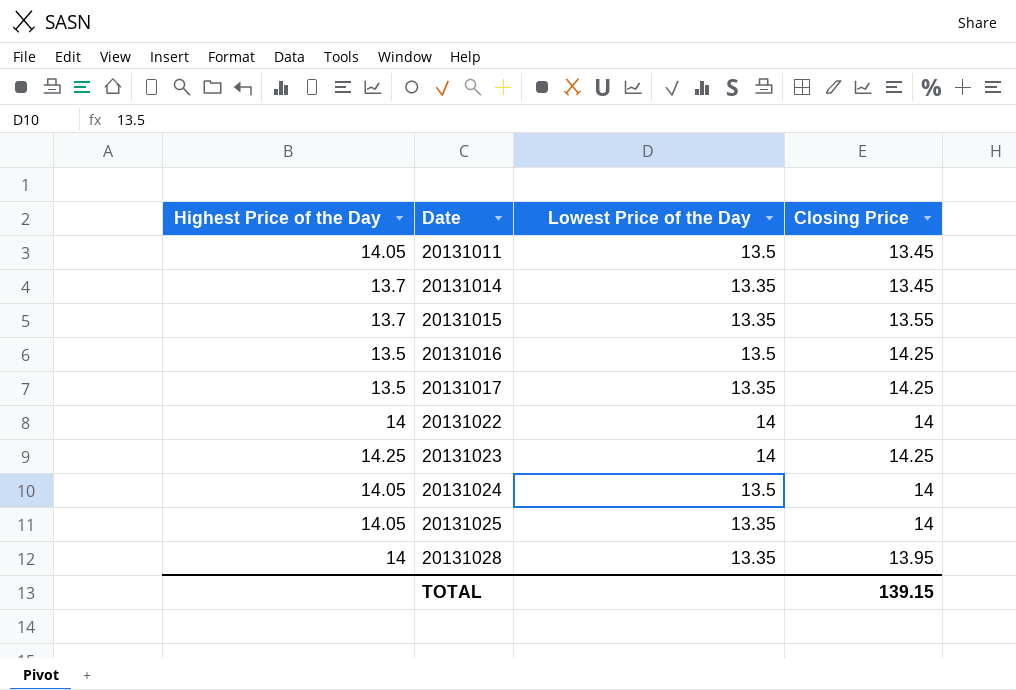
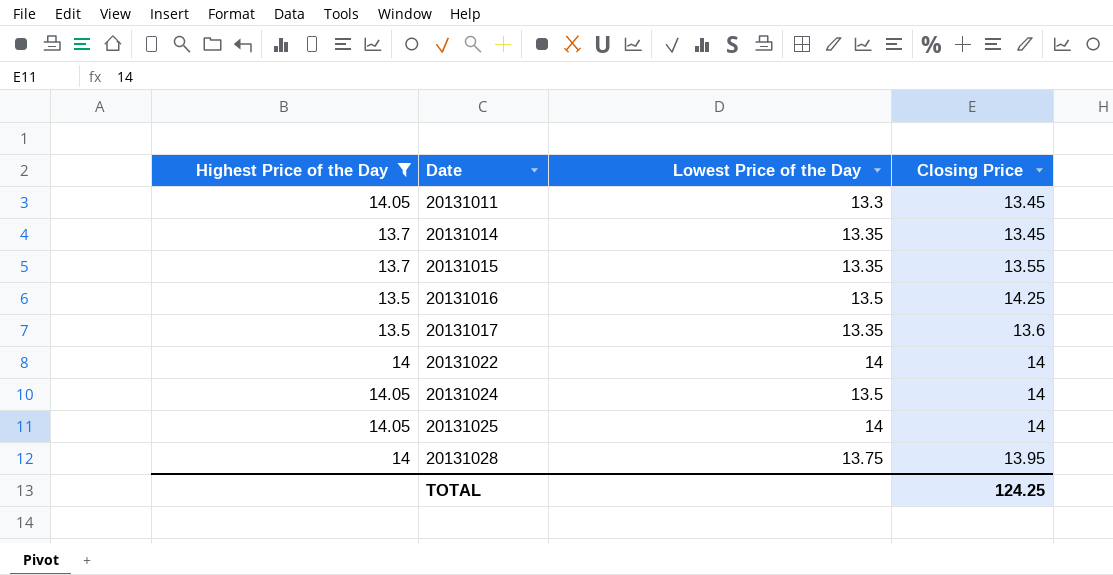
filter: none -> Highest Price of the Day != 14.25
20131011 | Lowest Price of the Day: 13.5 -> 13.3
20131017 | Closing Price: 14.25 -> 13.6
20131025 | Lowest Price of the Day: 13.35 -> 14
20131028 | Lowest Price of the Day: 13.35 -> 13.75
TOTAL | Closing Price: 139.15 -> 124.25

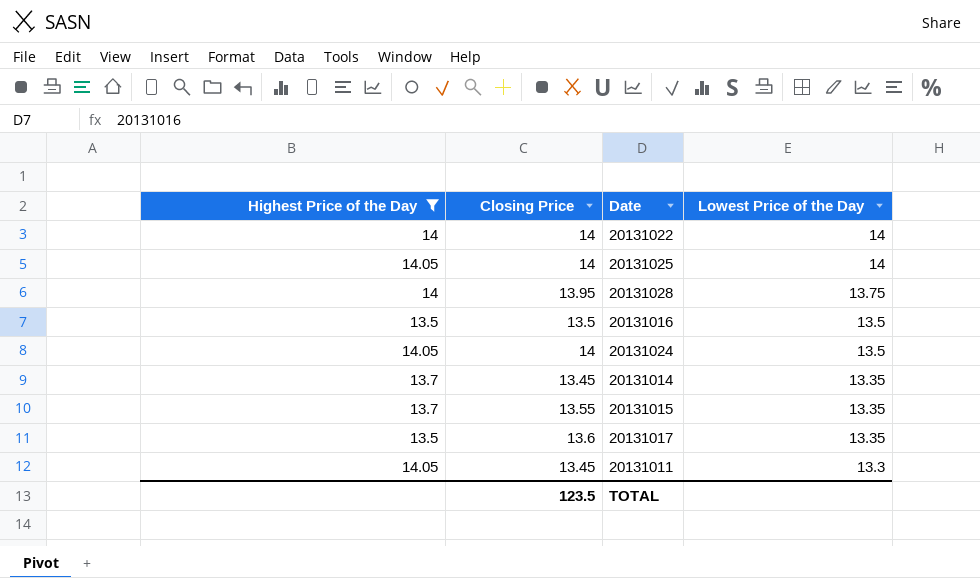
row order: Date ascending -> Lowest Price of the Day descending
column Closing Price | position: 4 -> 2
20131016 | Closing Price: 14.25 -> 13.5
TOTAL | Closing Price: 124.25 -> 123.5

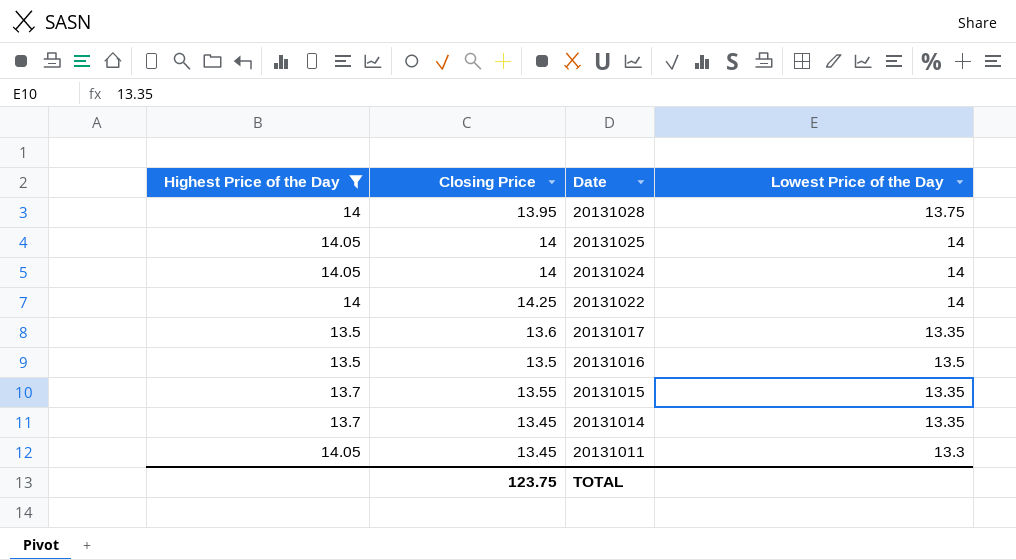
row order: Lowest Price of the Day descending -> Date descending
20131024 | Lowest Price of the Day: 13.5 -> 14
20131022 | Closing Price: 14 -> 14.25
TOTAL | Closing Price: 123.5 -> 123.75

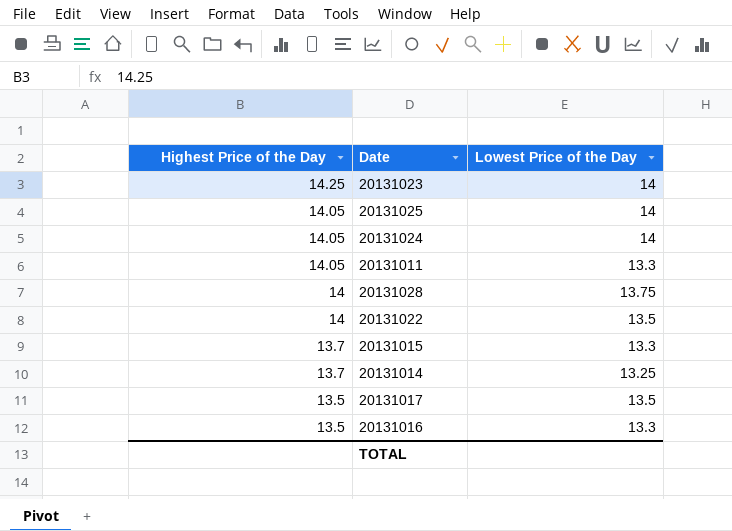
filter: Highest Price of the Day != 14.25 -> none
row order: Date descending -> Highest Price of the Day descending
column Closing Price | position: 2 -> none
20131022 | Lowest Price of the Day: 14 -> 13.5
20131015 | Lowest Price of the Day: 13.35 -> 13.3
20131014 | Lowest Price of the Day: 13.35 -> 13.25
20131017 | Lowest Price of the Day: 13.35 -> 13.5
20131016 | Lowest Price of the Day: 13.5 -> 13.3

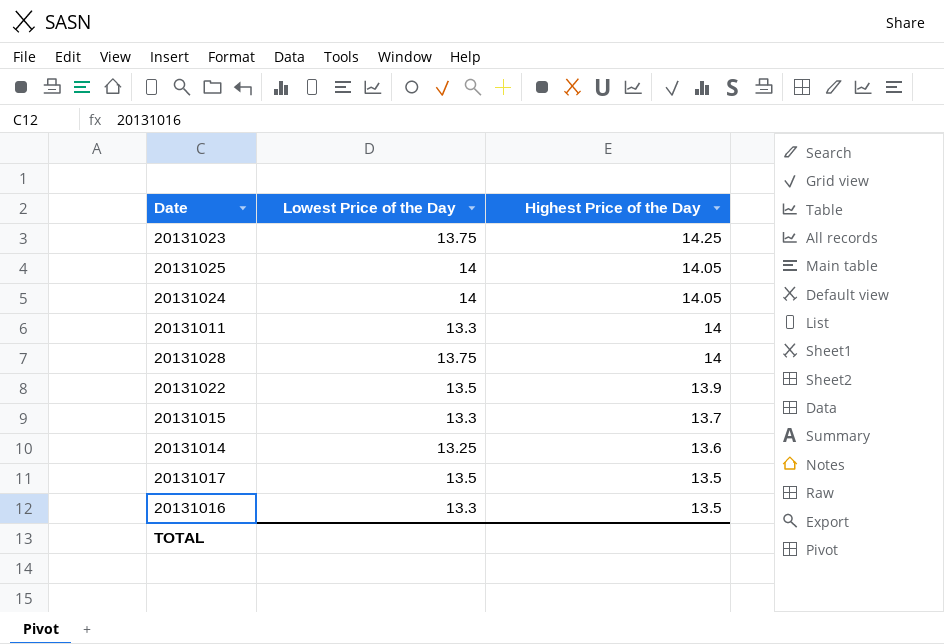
column Highest Price of the Day | position: 1 -> 3
20131023 | Lowest Price of the Day: 14 -> 13.75
20131011 | Highest Price of the Day: 14.05 -> 14
20131022 | Highest Price of the Day: 14 -> 13.9
20131014 | Highest Price of the Day: 13.7 -> 13.6

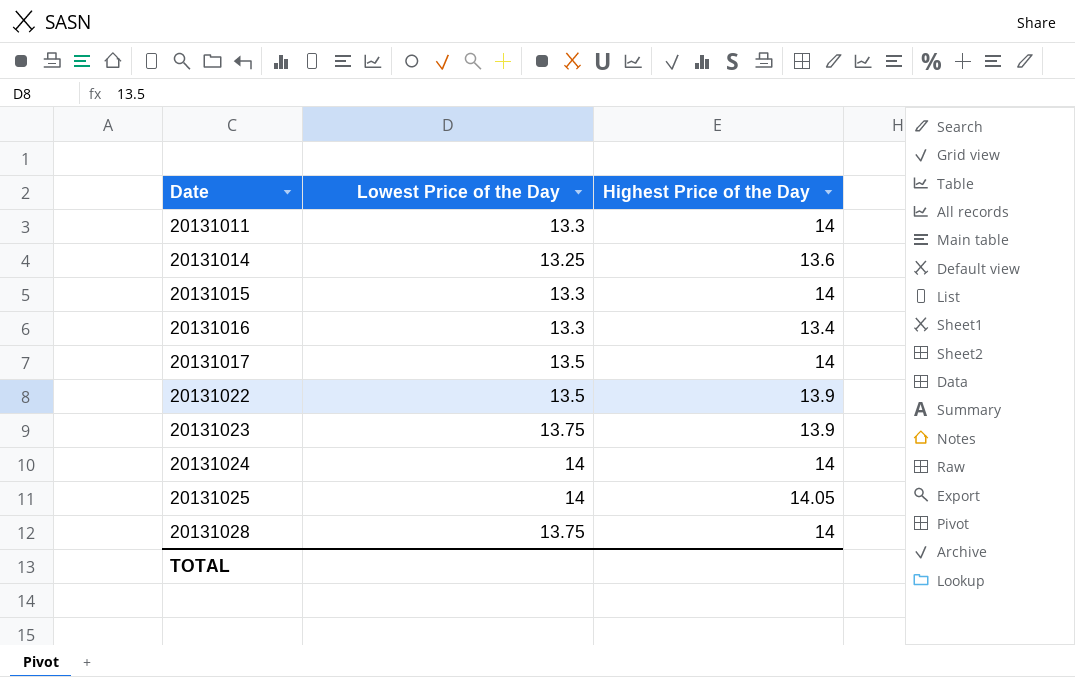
row order: Highest Price of the Day descending -> Date ascending
20131015 | Highest Price of the Day: 13.7 -> 14
20131016 | Highest Price of the Day: 13.5 -> 13.4
20131017 | Highest Price of the Day: 13.5 -> 14
20131023 | Highest Price of the Day: 14.25 -> 13.9
20131024 | Highest Price of the Day: 14.05 -> 14

